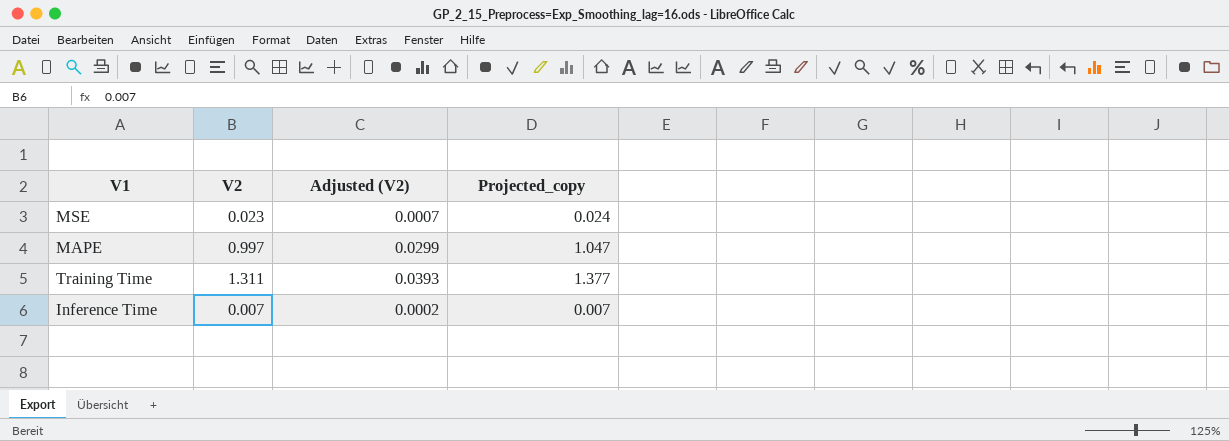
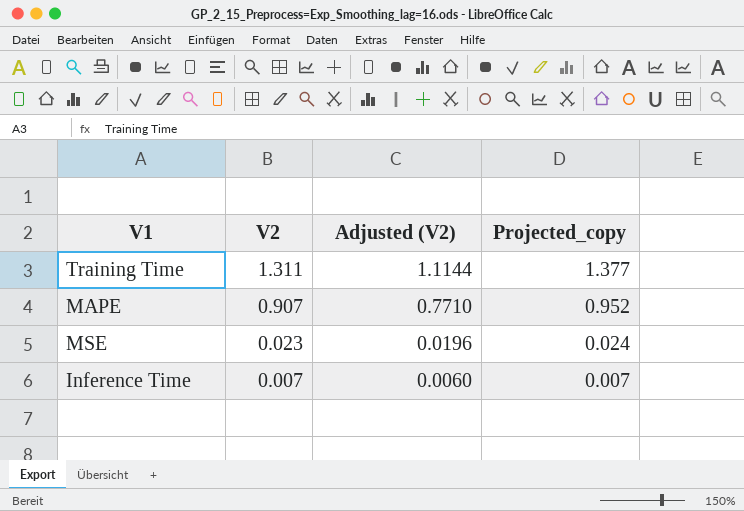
row order: none -> V2 descending
column Adjusted (V2) | formula: [V2] * 0.03 -> [V2] * 0.85
MAPE | V2: 0.997 -> 0.907
MAPE | Projected_copy: 1.047 -> 0.952

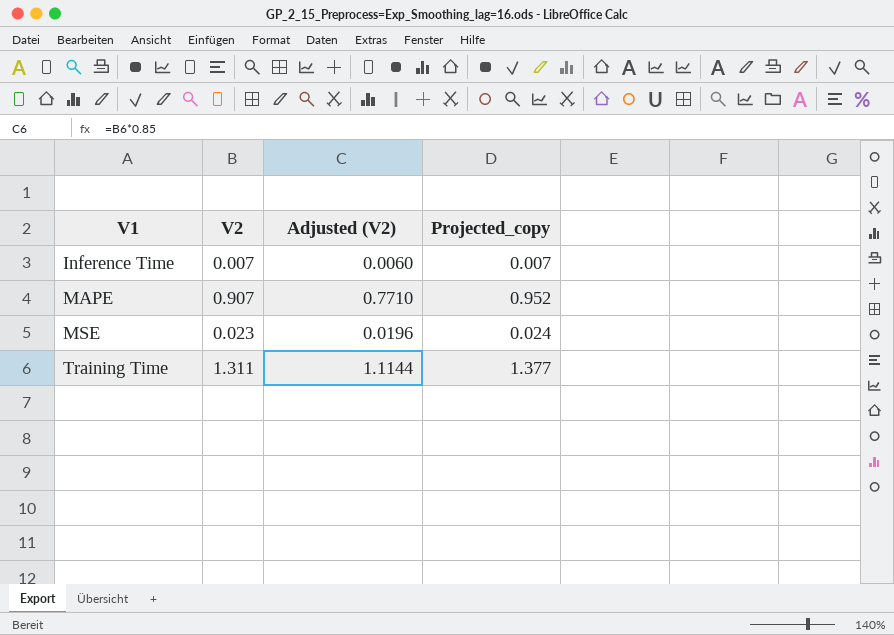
row order: V2 descending -> V1 ascending

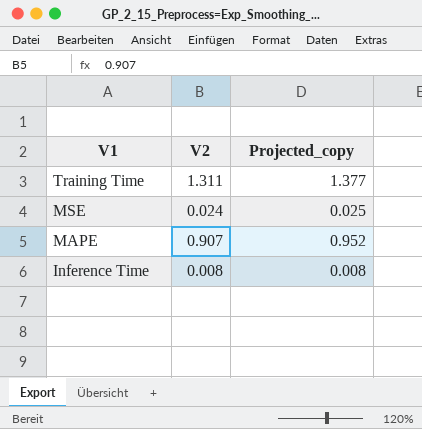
row order: V1 ascending -> V1 descending
column Adjusted (V2) | formula: [V2] * 0.85 -> none
MSE | V2: 0.023 -> 0.024
MSE | Projected_copy: 0.024 -> 0.025
Inference Time | V2: 0.007 -> 0.008
Inference Time | Projected_copy: 0.007 -> 0.008

